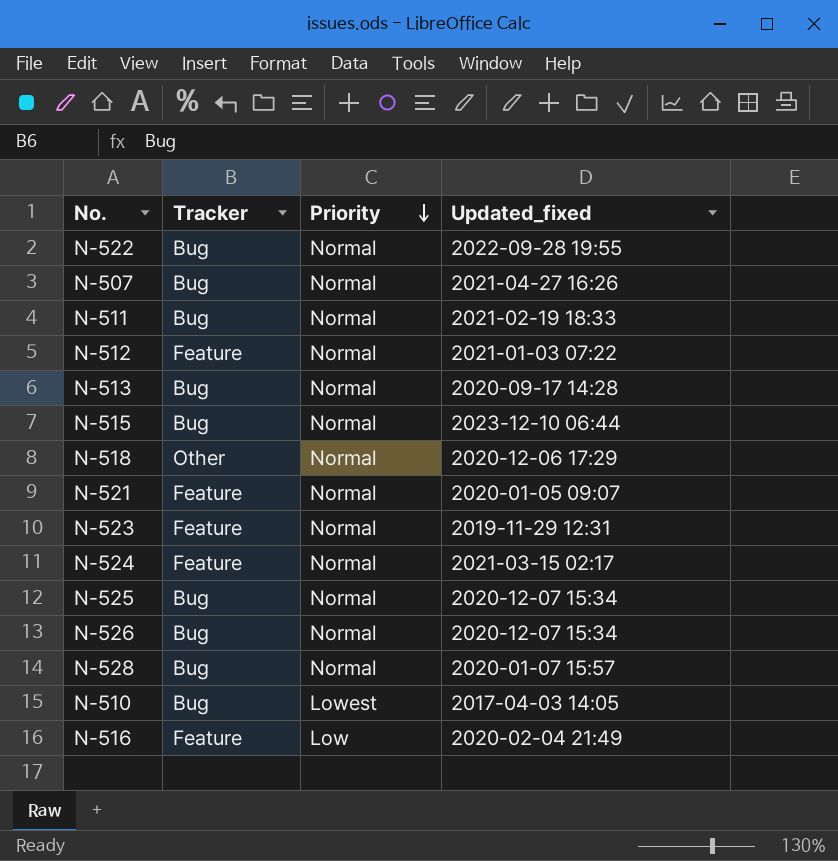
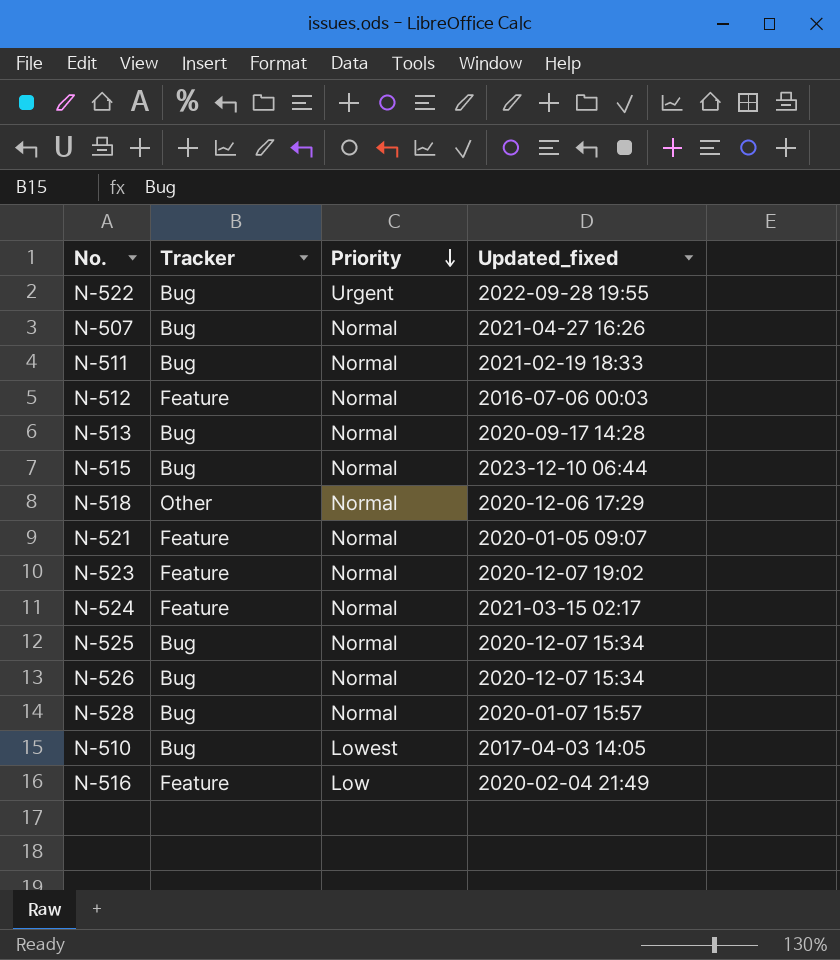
N-522 | Priority: Normal -> Urgent
N-512 | Updated_fixed: 2021-01-03 07:22 -> 2016-07-06 00:03
N-523 | Updated_fixed: 2019-11-29 12:31 -> 2020-12-07 19:02

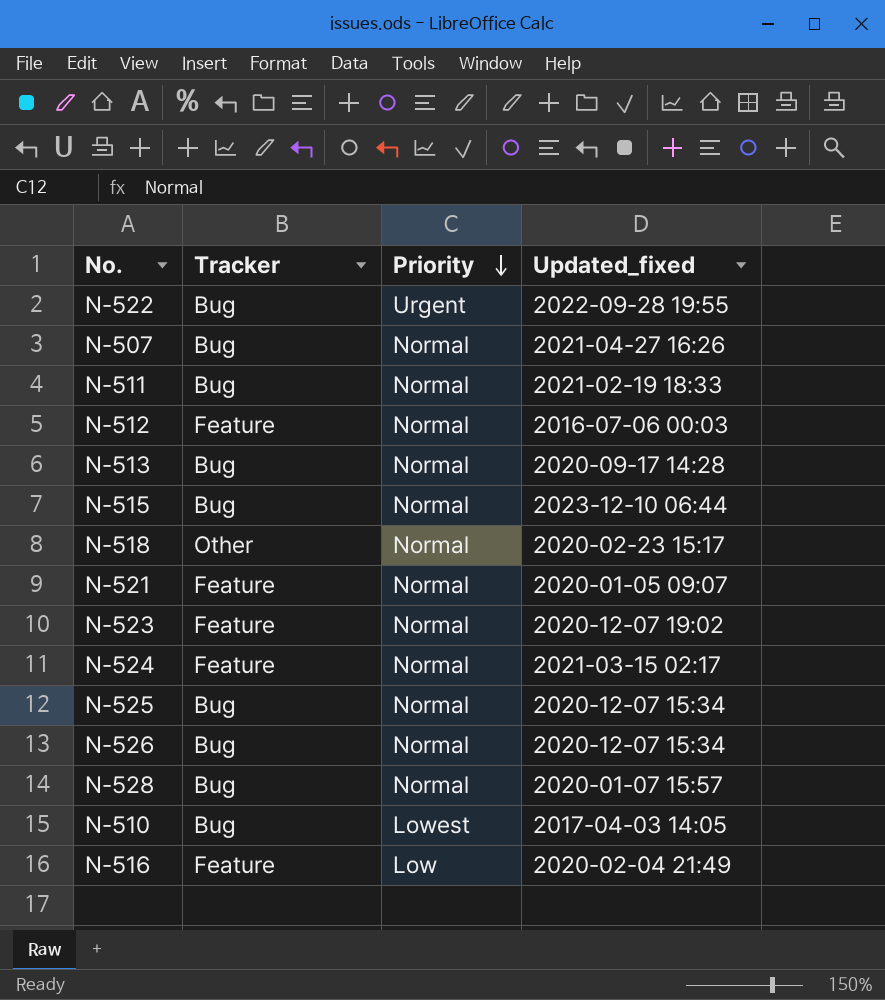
N-518 | Updated_fixed: 2020-12-06 17:29 -> 2020-02-23 15:17

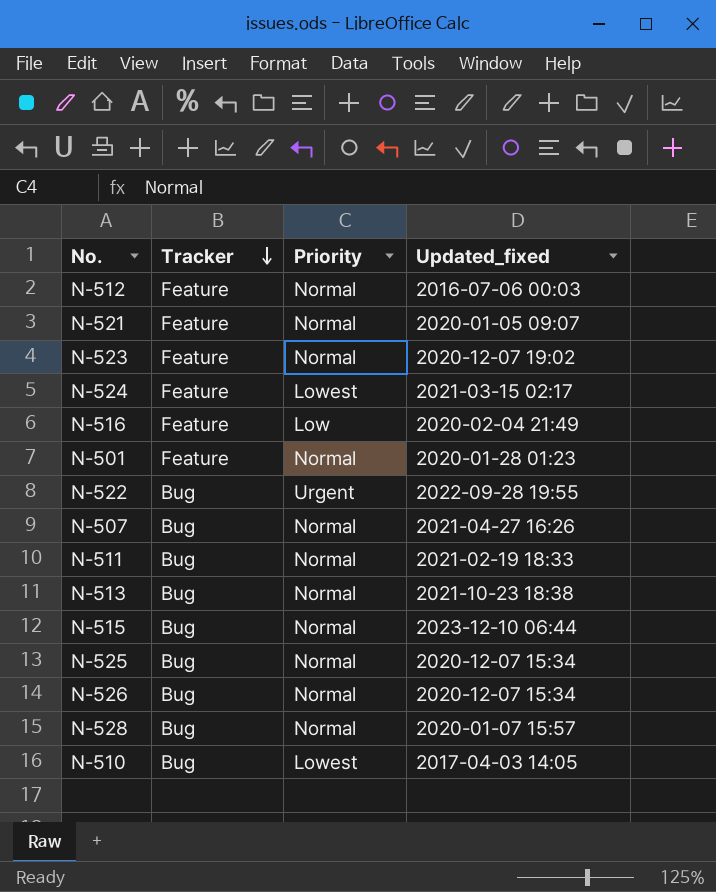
row order: Priority descending -> Tracker descending
row N-518: Other | Normal | 2020-02-23 15:17 -> none
N-524 | Priority: Normal -> Lowest
row N-501: none -> Feature | Normal | 2020-01-28 01:23
N-513 | Updated_fixed: 2020-09-17 14:28 -> 2021-10-23 18:38

